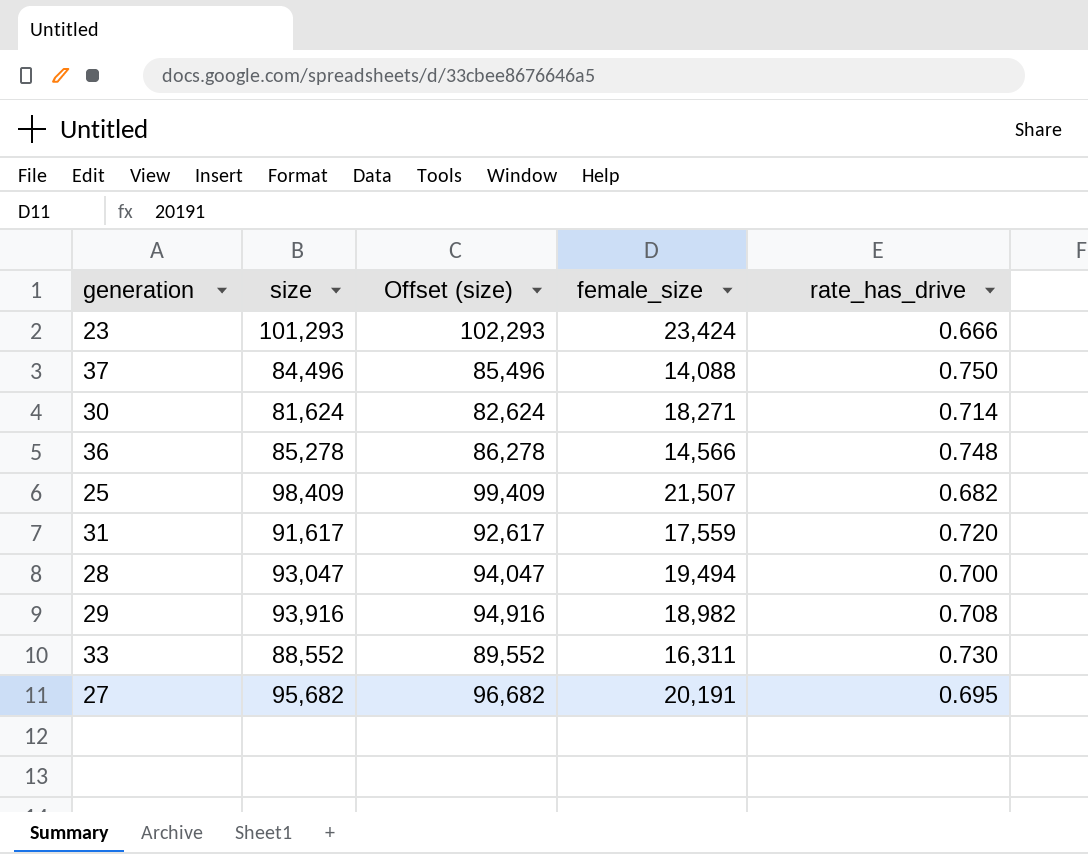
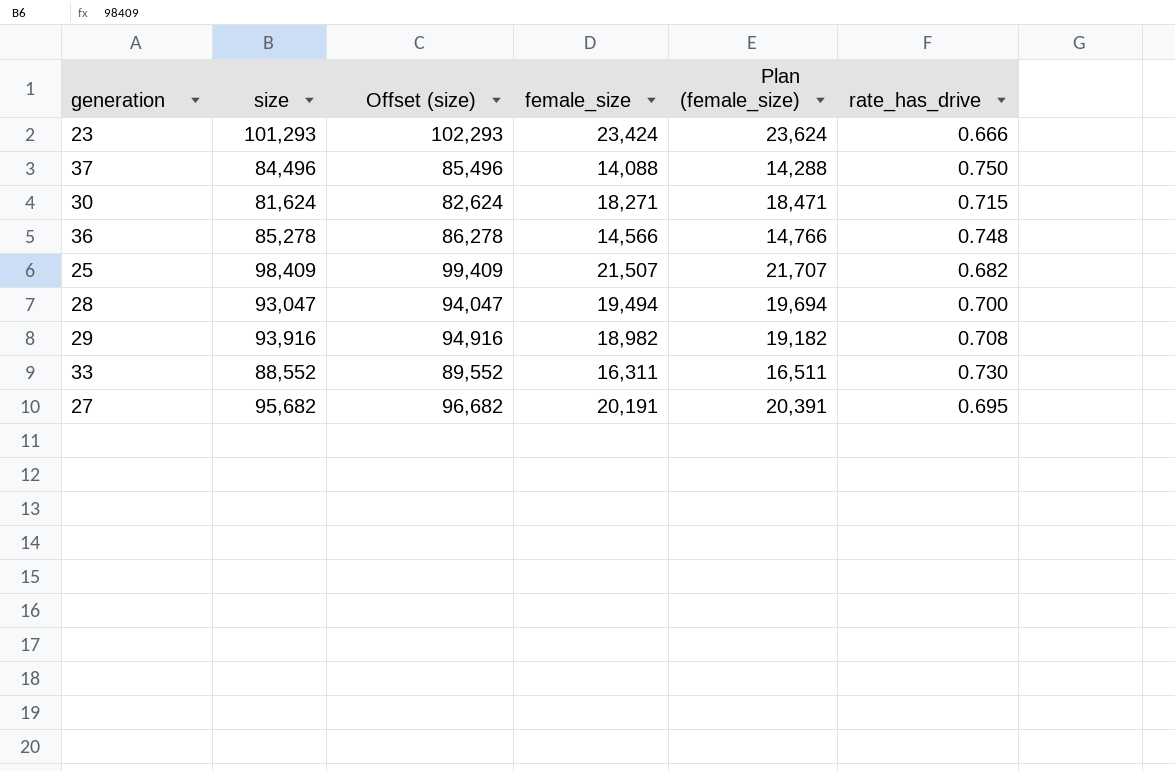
column Plan (female_size) | formula: none -> [female_size] + 200
row 31: 91,617 | 92,617 | 17,559 | 0.720 -> none
30 | rate_has_drive: 0.714 -> 0.715

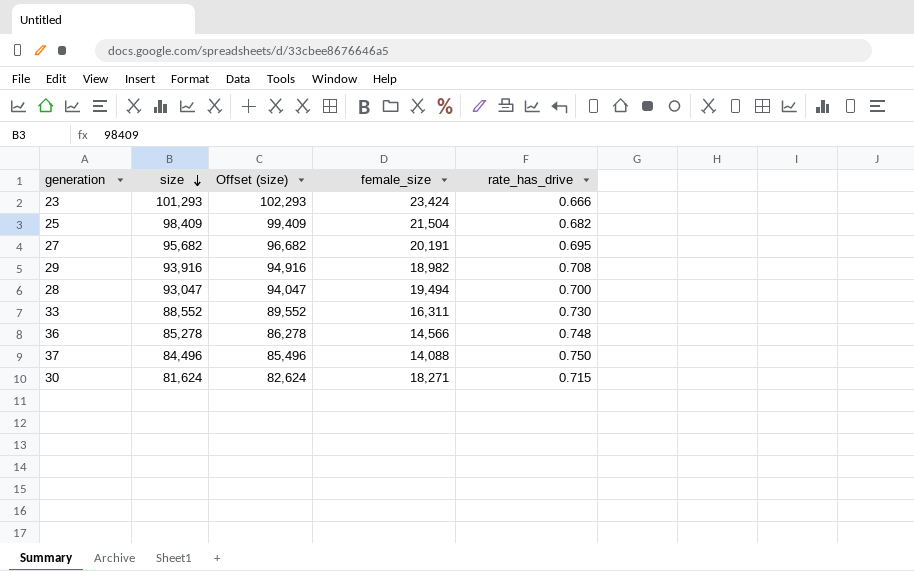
row order: none -> size descending
column Plan (female_size) | formula: [female_size] + 200 -> none
25 | female_size: 21,507 -> 21,504

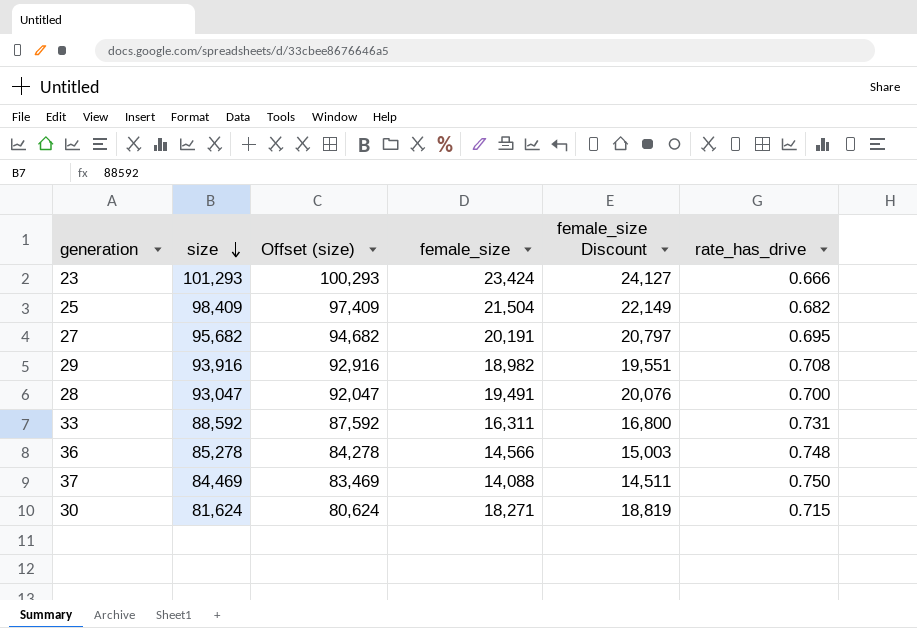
column Offset (size) | formula: [size] + 1000 -> [size] - 1000
column female_size Discount | formula: none -> [female_size] * 1.03
28 | female_size: 19,494 -> 19,491
33 | size: 88,552 -> 88,592
33 | rate_has_drive: 0.730 -> 0.731
37 | size: 84,496 -> 84,469

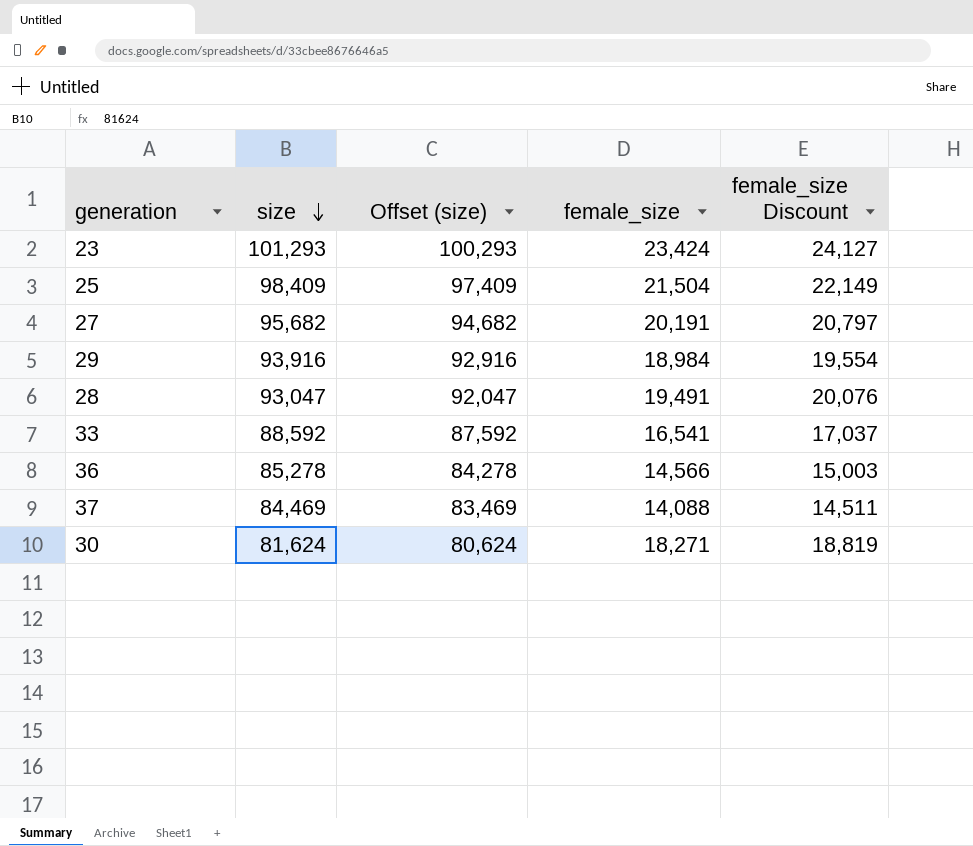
column rate_has_drive | position: 6 -> none
29 | female_size: 18,982 -> 18,984
29 | female_size Discount: 19,551 -> 19,554
33 | female_size: 16,311 -> 16,541
33 | female_size Discount: 16,800 -> 17,037

